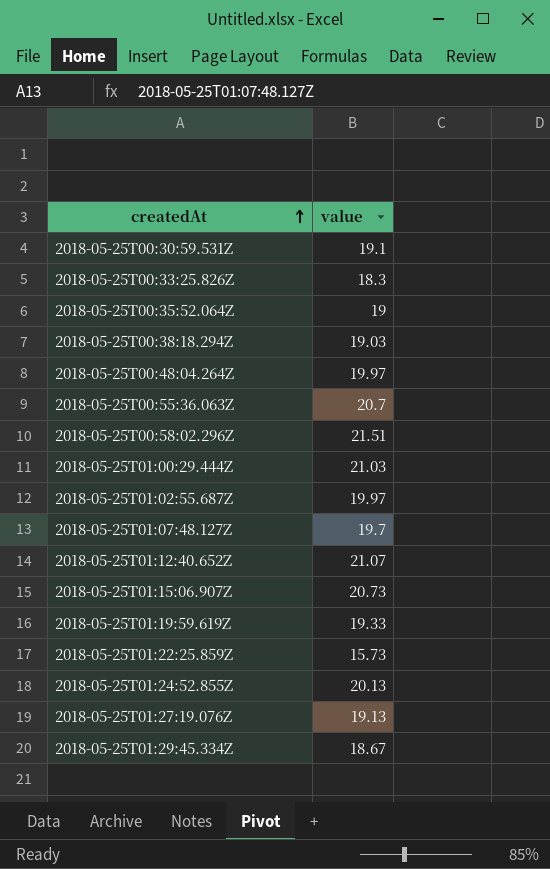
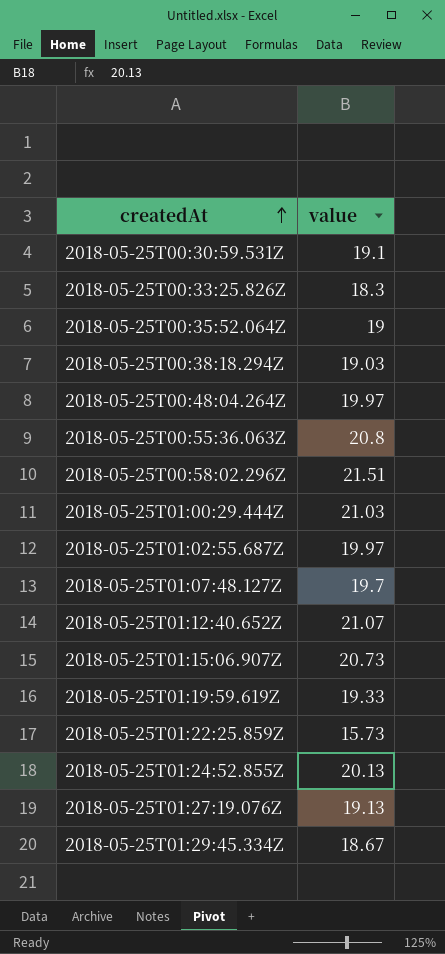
2018-05-25T00:55:36.063Z | value: 20.7 -> 20.8

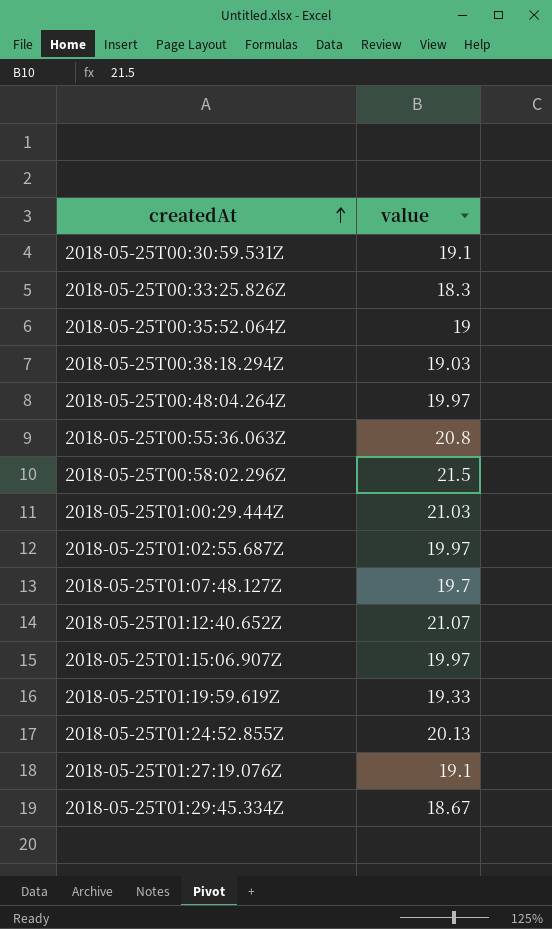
row 2018-05-25T01:22:25.859Z: 15.73 -> none
2018-05-25T00:58:02.296Z | value: 21.51 -> 21.5
2018-05-25T01:15:06.907Z | value: 20.73 -> 19.97
2018-05-25T01:27:19.076Z | value: 19.13 -> 19.1

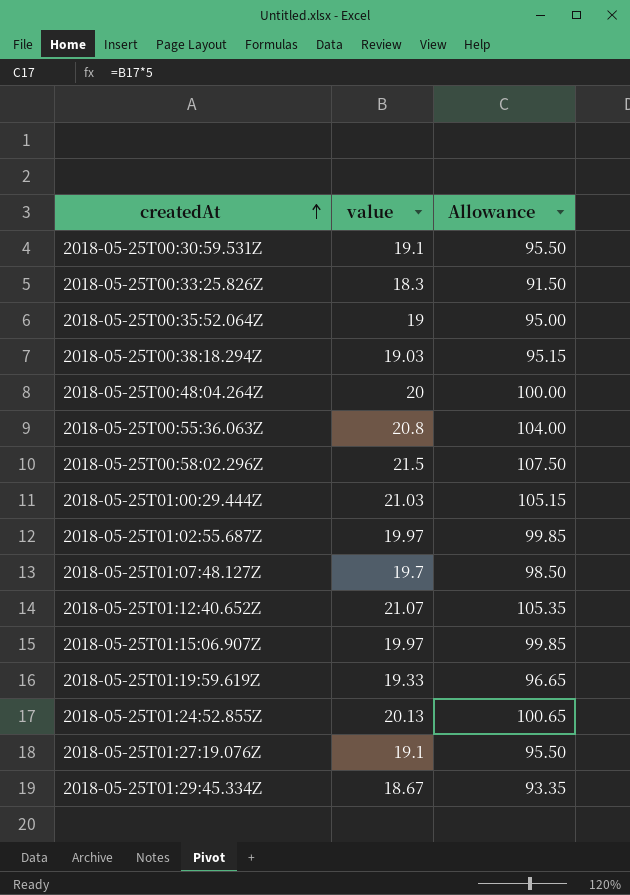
column Allowance | formula: none -> [value] * 5
2018-05-25T00:48:04.264Z | value: 19.97 -> 20

